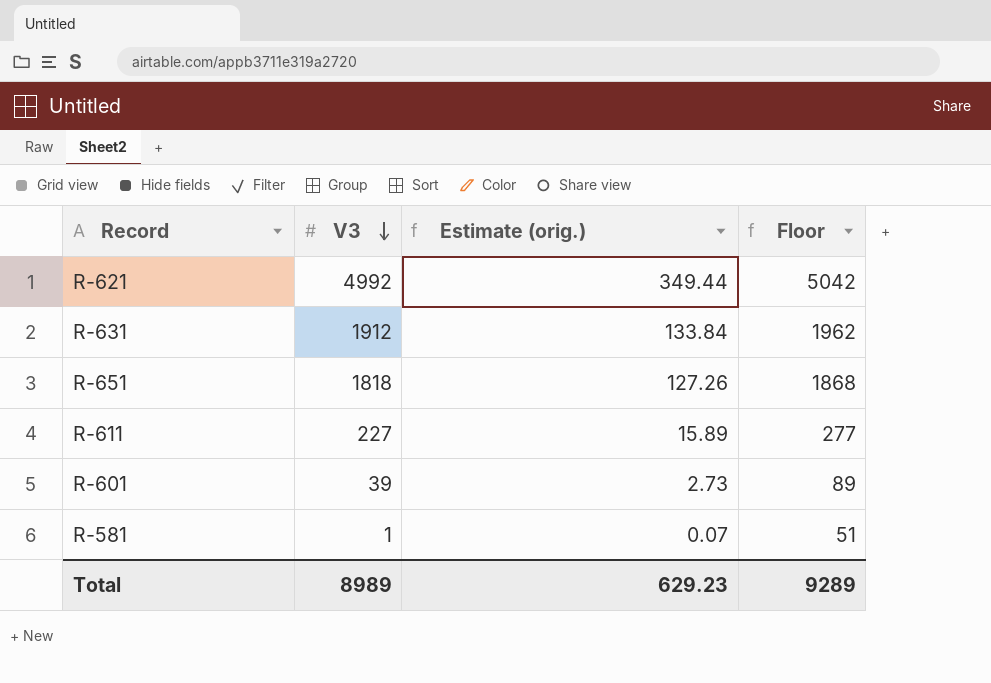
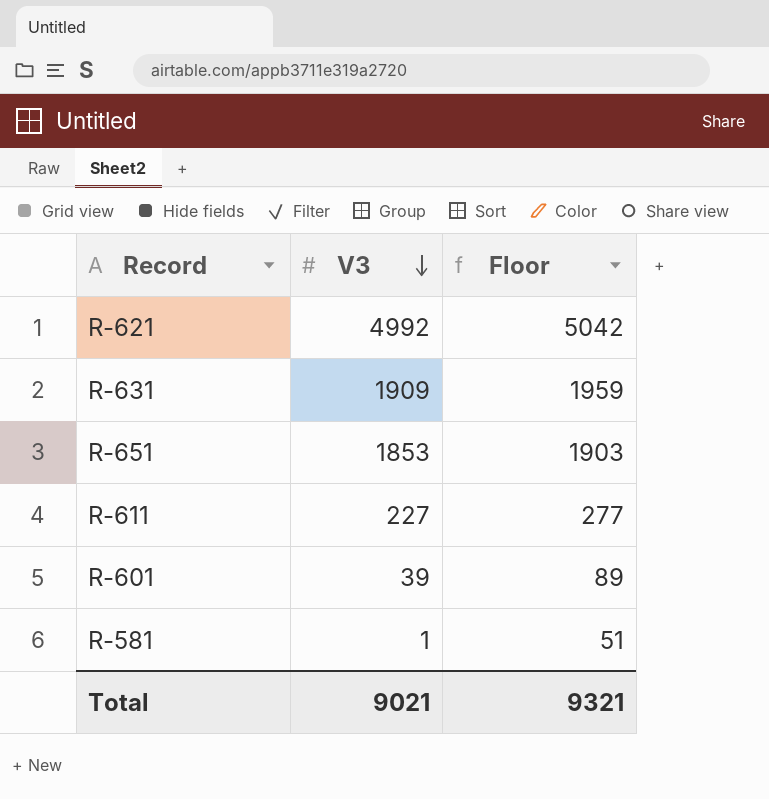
column Estimate (orig.) | formula: [V3] * 0.07 -> none
R-631 | V3: 1912 -> 1909
R-631 | Floor: 1962 -> 1959
R-651 | V3: 1818 -> 1853
R-651 | Floor: 1868 -> 1903
Total | V3: 8989 -> 9021
Total | Floor: 9289 -> 9321

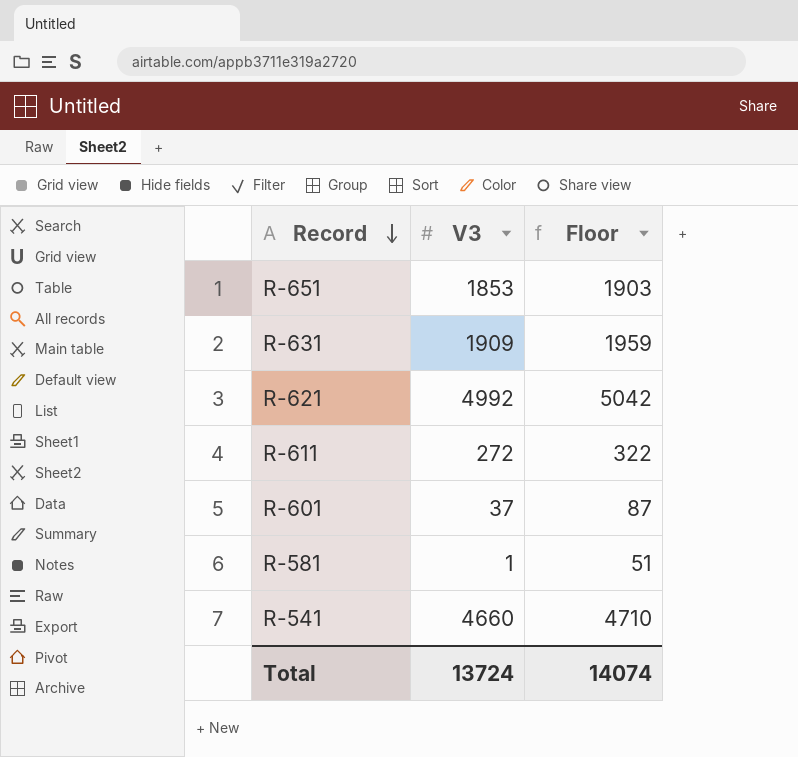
row order: V3 descending -> Record descending
R-611 | V3: 227 -> 272
R-611 | Floor: 277 -> 322
R-601 | V3: 39 -> 37
R-601 | Floor: 89 -> 87
row R-541: none -> 4660 | 4710
Total | V3: 9021 -> 13724
Total | Floor: 9321 -> 14074

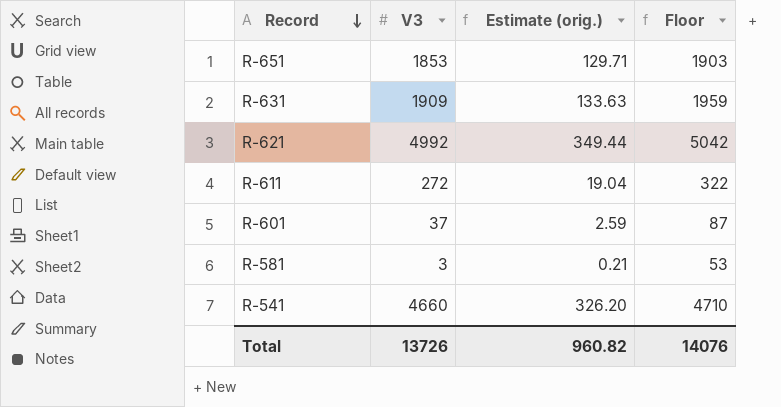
column Estimate (orig.) | formula: none -> [V3] * 0.07
R-581 | V3: 1 -> 3
R-581 | Floor: 51 -> 53
Total | V3: 13724 -> 13726
Total | Floor: 14074 -> 14076

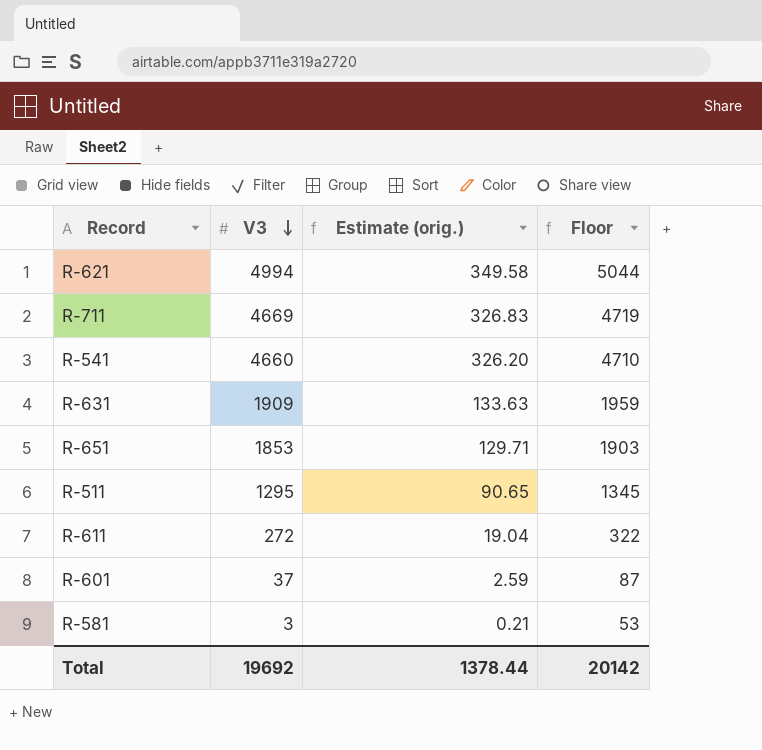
row order: Record descending -> V3 descending
R-621 | V3: 4992 -> 4994
R-621 | Estimate (orig.): 349.44 -> 349.58
R-621 | Floor: 5042 -> 5044
row R-711: none -> 4669 | 326.83 | 4719
row R-511: none -> 1295 | 90.65 | 1345
Total | V3: 13726 -> 19692
Total | Estimate (orig.): 960.82 -> 1378.44
Total | Floor: 14076 -> 20142

